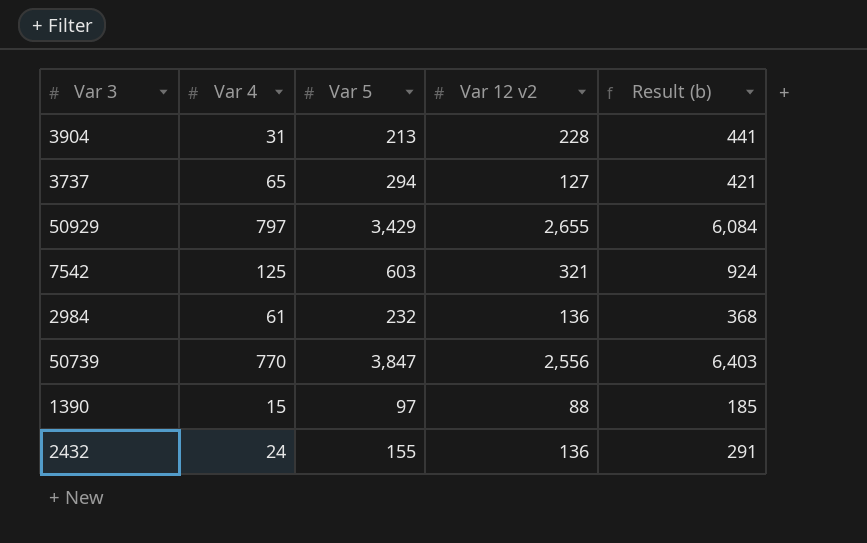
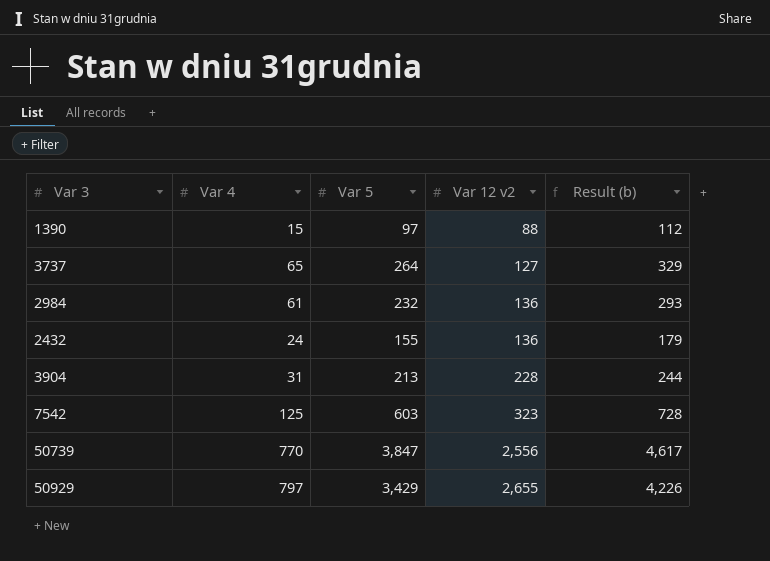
row order: none -> Var 12 v2 ascending
column Result (b) | formula: [Var 5] + [Var 12 v2] -> [Var 4] + [Var 5]
3737 | Var 5: 294 -> 264
7542 | Var 12 v2: 321 -> 323

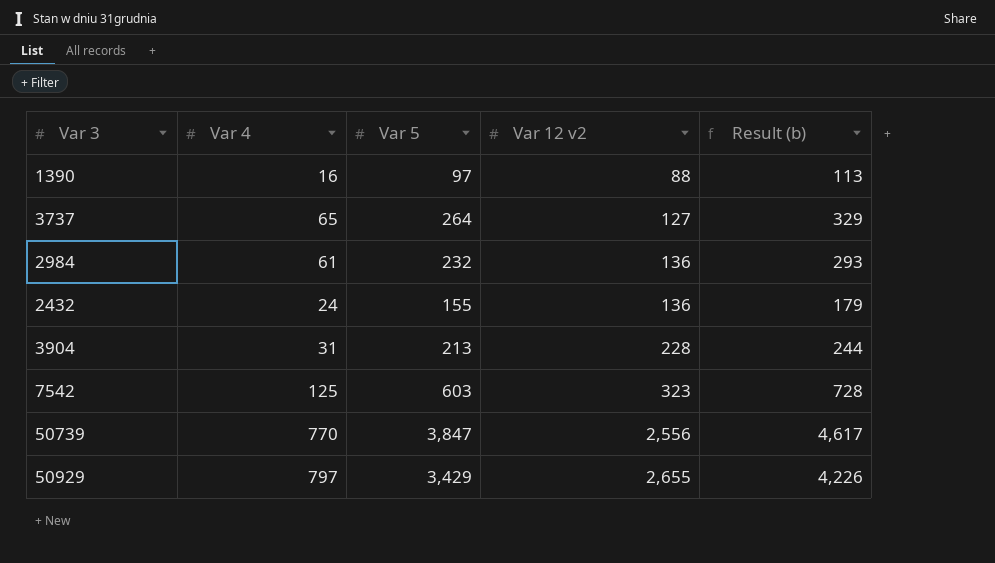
1390 | Var 4: 15 -> 16
1390 | Result (b): 112 -> 113

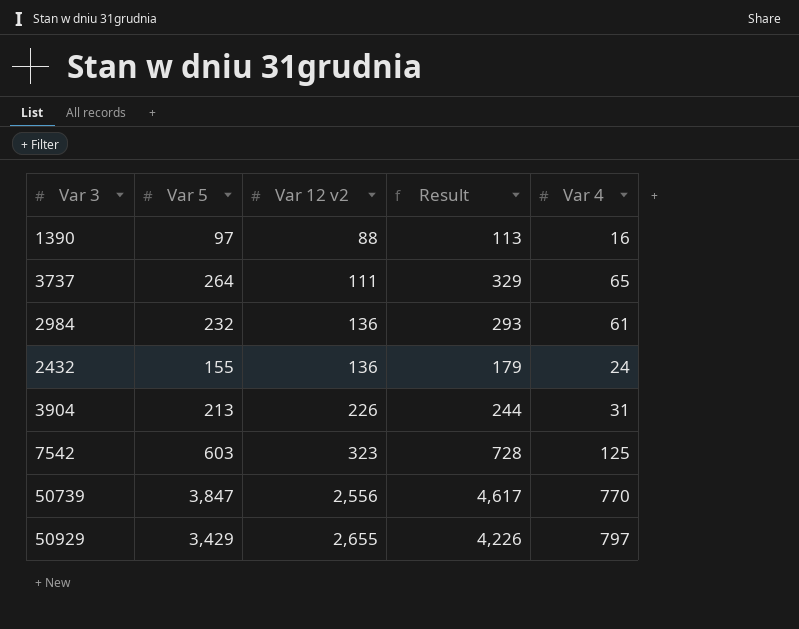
column name: Result (b) -> Result
column Var 4 | position: 2 -> 5
3737 | Var 12 v2: 127 -> 111
3904 | Var 12 v2: 228 -> 226

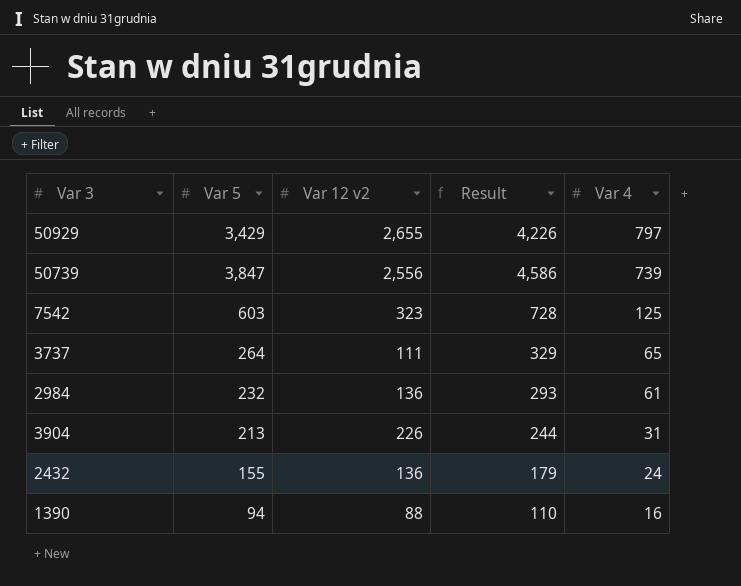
row order: Var 12 v2 ascending -> Var 4 descending
50739 | Result: 4,617 -> 4,586
50739 | Var 4: 770 -> 739
1390 | Var 5: 97 -> 94
1390 | Result: 113 -> 110

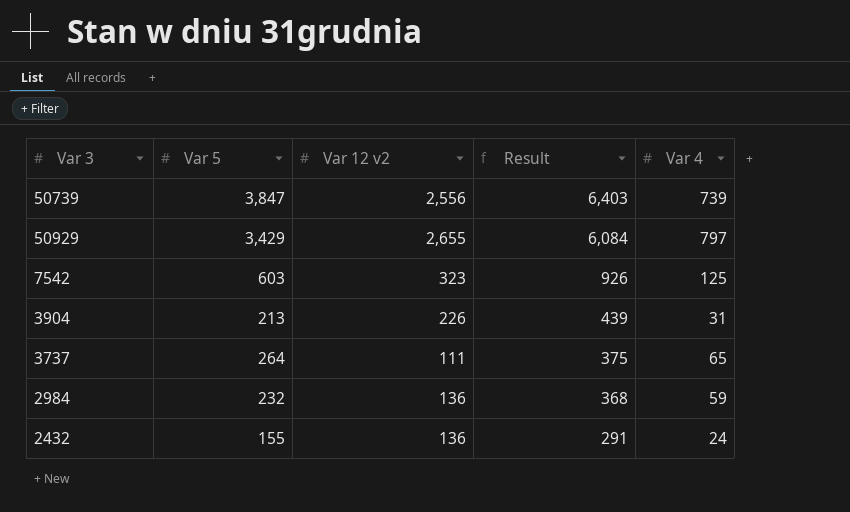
row order: Var 4 descending -> Result descending
column Result | formula: [Var 5] + [Var 4] -> [Var 5] + [Var 12 v2]
row 1390: 94 | 88 | 110 | 16 -> none
2984 | Var 4: 61 -> 59

